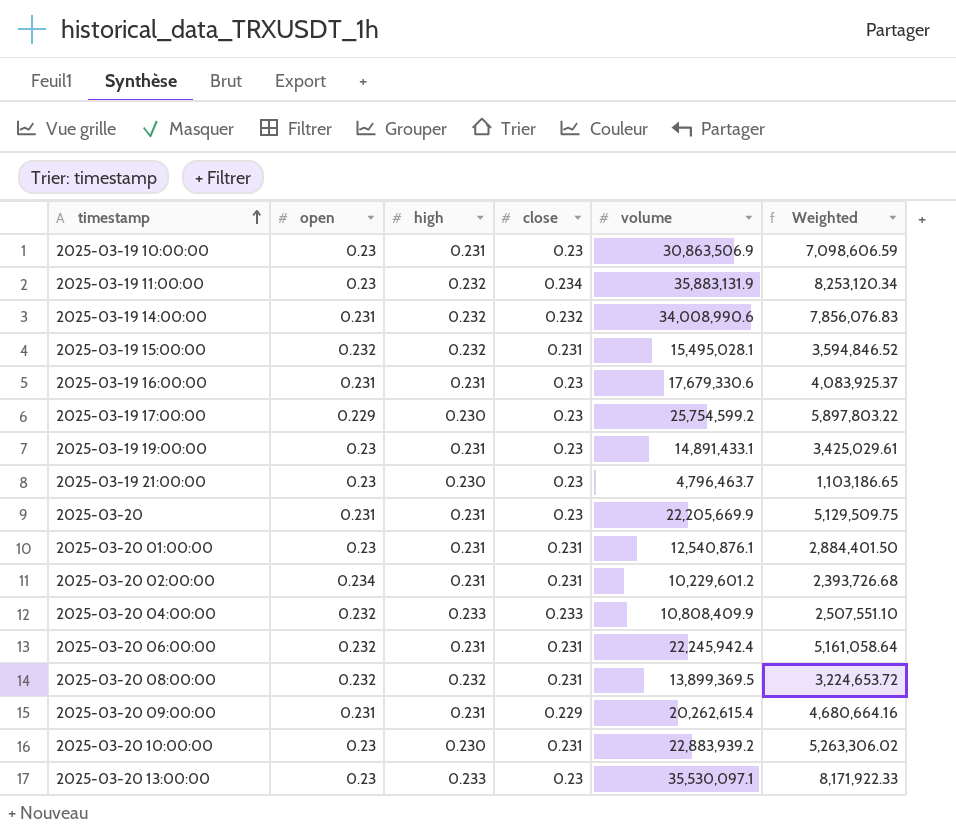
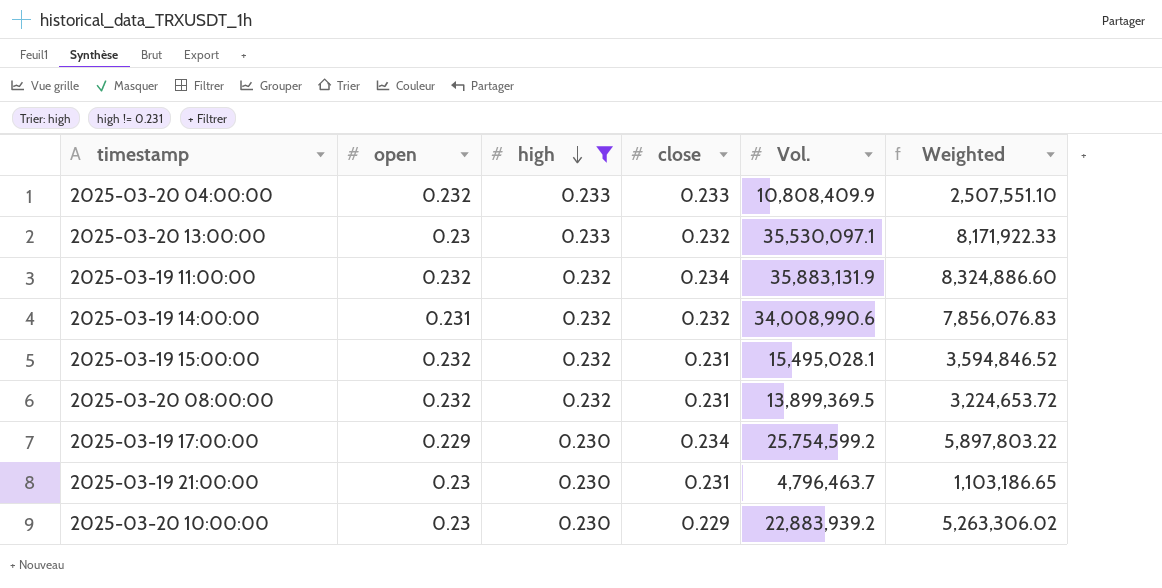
filter: none -> high != 0.231
row order: timestamp ascending -> high descending
column name: volume -> Vol.
2025-03-20 13:00:00 | close: 0.23 -> 0.232
2025-03-19 11:00:00 | open: 0.23 -> 0.232
2025-03-19 11:00:00 | Weighted: 8,253,120.34 -> 8,324,886.60
2025-03-19 17:00:00 | close: 0.23 -> 0.234
2025-03-19 21:00:00 | close: 0.23 -> 0.231
2025-03-20 10:00:00 | close: 0.231 -> 0.229

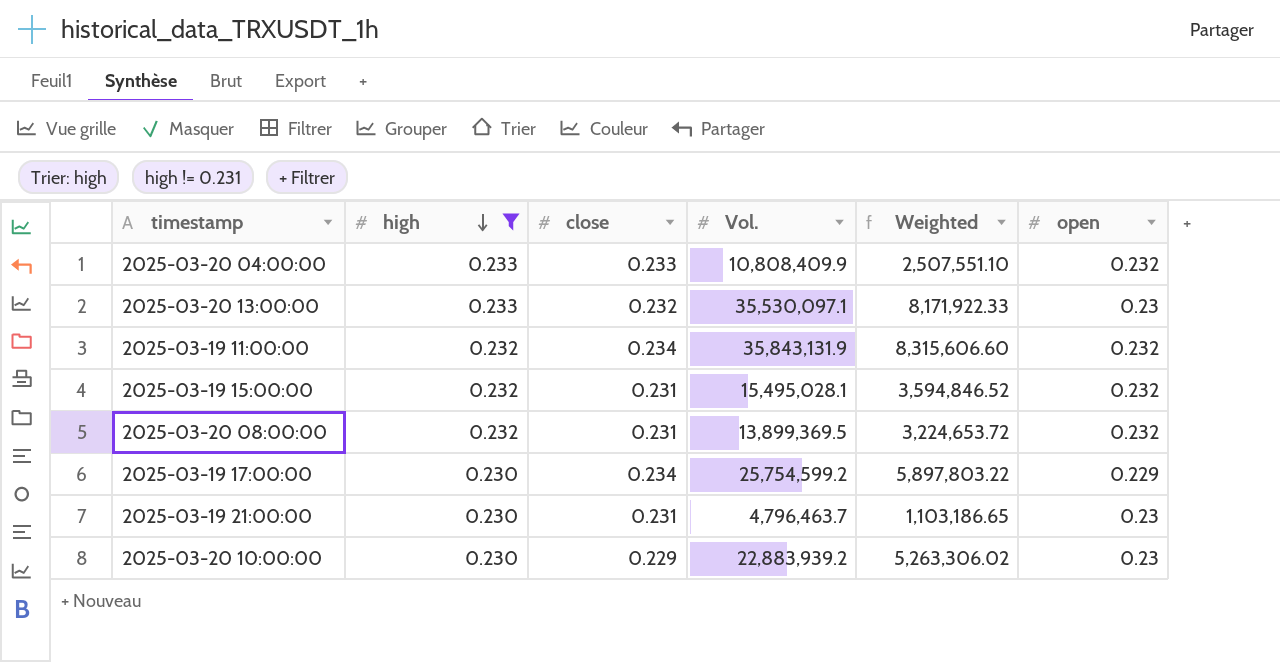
column open | position: 2 -> 6
row 2025-03-19 14:00:00: 0.231 | 0.232 | 0.232 | 34,008,990.6 | 7,856,076.83 -> none
2025-03-19 11:00:00 | Vol.: 35,883,131.9 -> 35,843,131.9
2025-03-19 11:00:00 | Weighted: 8,324,886.60 -> 8,315,606.60

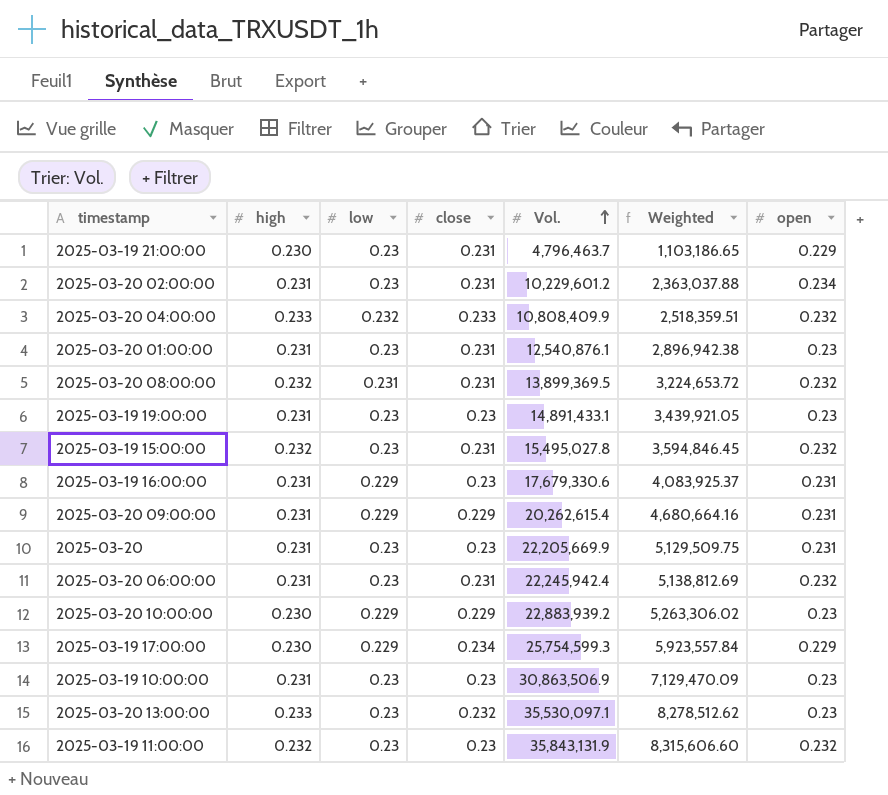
filter: high != 0.231 -> none
row order: high descending -> Vol. ascending
column low | position: none -> 3
column Weighted | formula: [Vol.] * [open] -> [high] * [Vol.]
2025-03-19 21:00:00 | open: 0.23 -> 0.229
2025-03-19 15:00:00 | Vol.: 15,495,028.1 -> 15,495,027.8
2025-03-19 17:00:00 | Vol.: 25,754,599.2 -> 25,754,599.3
2025-03-19 11:00:00 | close: 0.234 -> 0.23

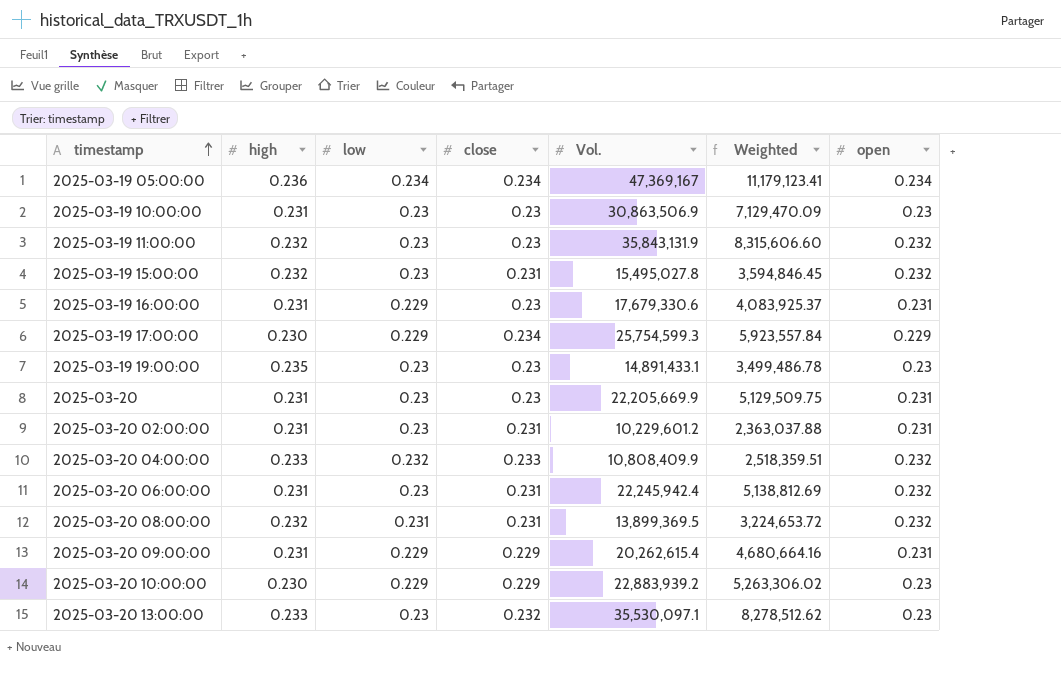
row order: Vol. ascending -> timestamp ascending
row 2025-03-19 21:00:00: 0.230 | 0.23 | 0.231 | 4,796,463.7 | 1,103,186.65 | 0.229 -> none
row 2025-03-20 01:00:00: 0.231 | 0.23 | 0.231 | 12,540,876.1 | 2,896,942.38 | 0.23 -> none
row 2025-03-19 05:00:00: none -> 0.236 | 0.234 | 0.234 | 47,369,167 | 11,179,123.41 | 0.234
2025-03-19 19:00:00 | high: 0.231 -> 0.235
2025-03-19 19:00:00 | Weighted: 3,439,921.05 -> 3,499,486.78
2025-03-20 02:00:00 | open: 0.234 -> 0.231

